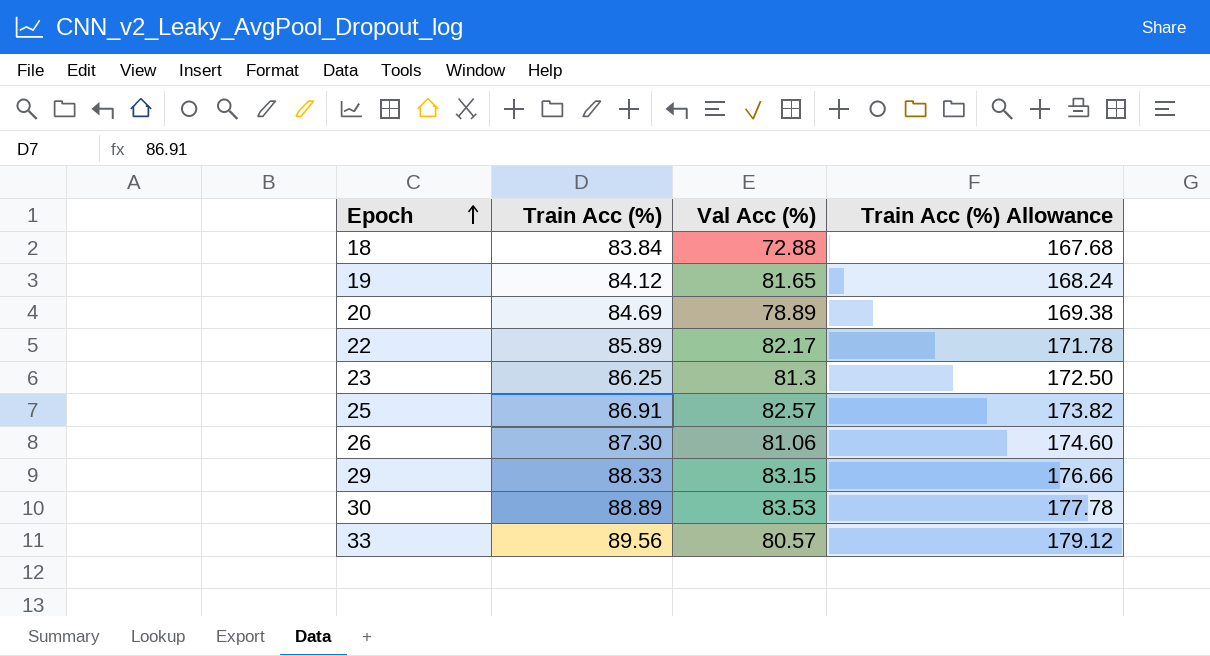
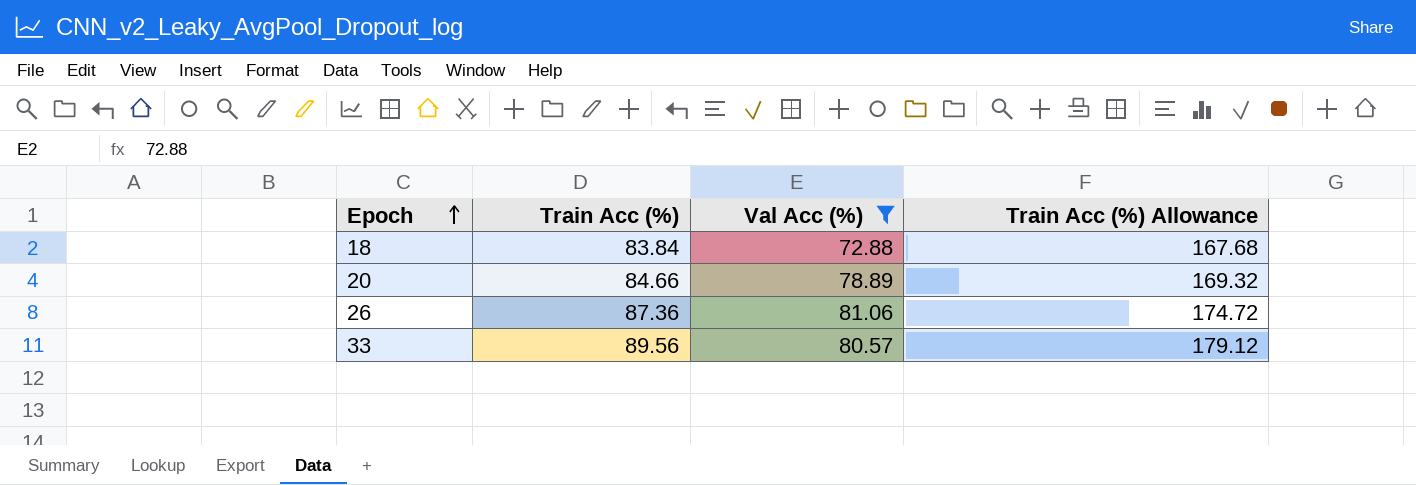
filter: none -> Val Acc (%) <= 81.06
20 | Train Acc (%): 84.69 -> 84.66
20 | Train Acc (%) Allowance: 169.38 -> 169.32
26 | Train Acc (%): 87.30 -> 87.36
26 | Train Acc (%) Allowance: 174.60 -> 174.72

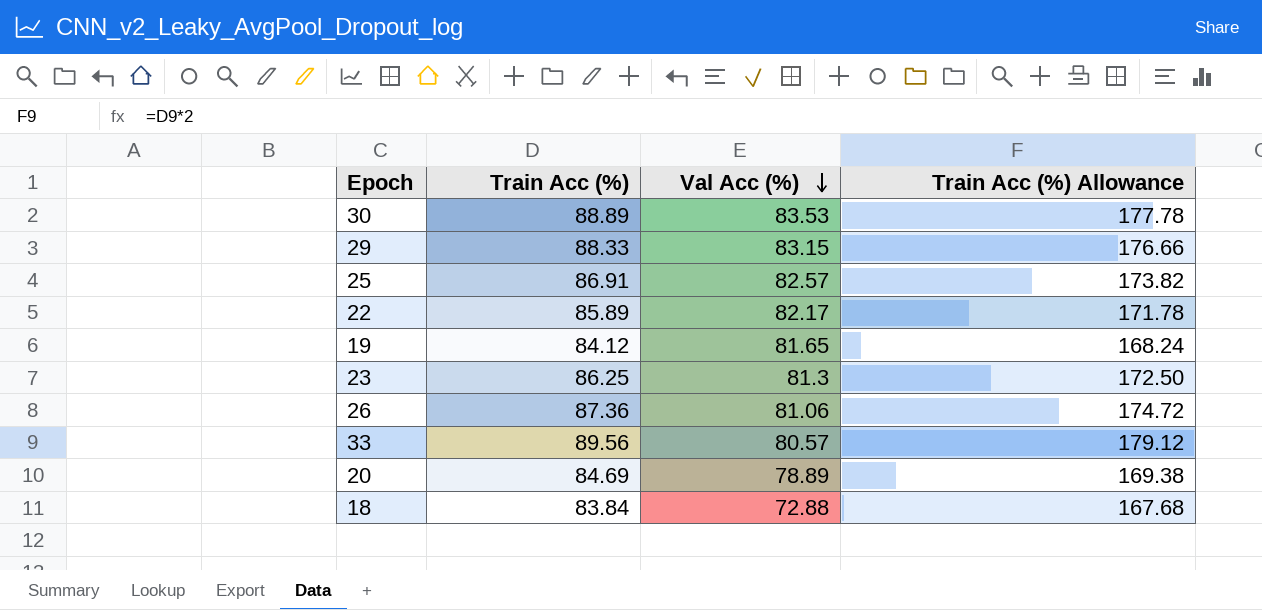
filter: Val Acc (%) <= 81.06 -> none
row order: Epoch ascending -> Val Acc (%) descending
20 | Train Acc (%): 84.66 -> 84.69
20 | Train Acc (%) Allowance: 169.32 -> 169.38

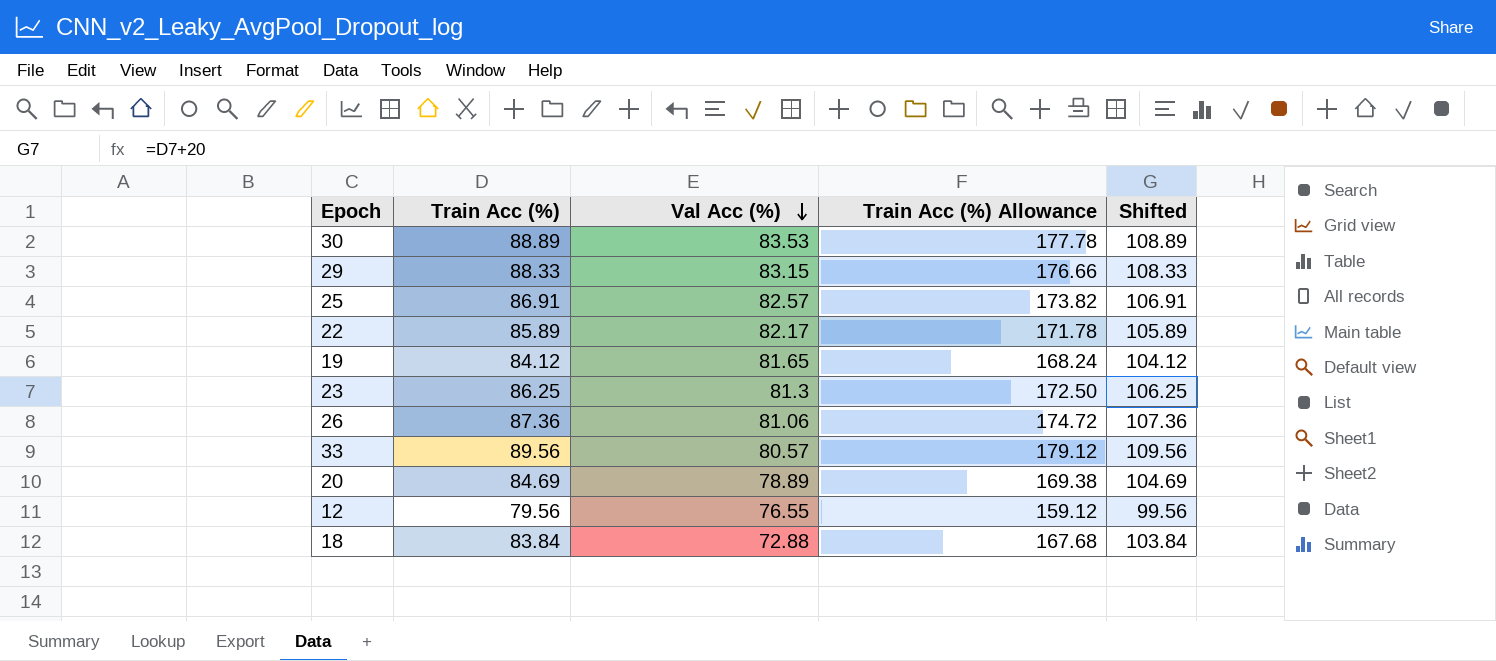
column Shifted | formula: none -> [Train Acc (%)] + 20
row 12: none -> 79.56 | 76.55 | 159.12 | 99.56

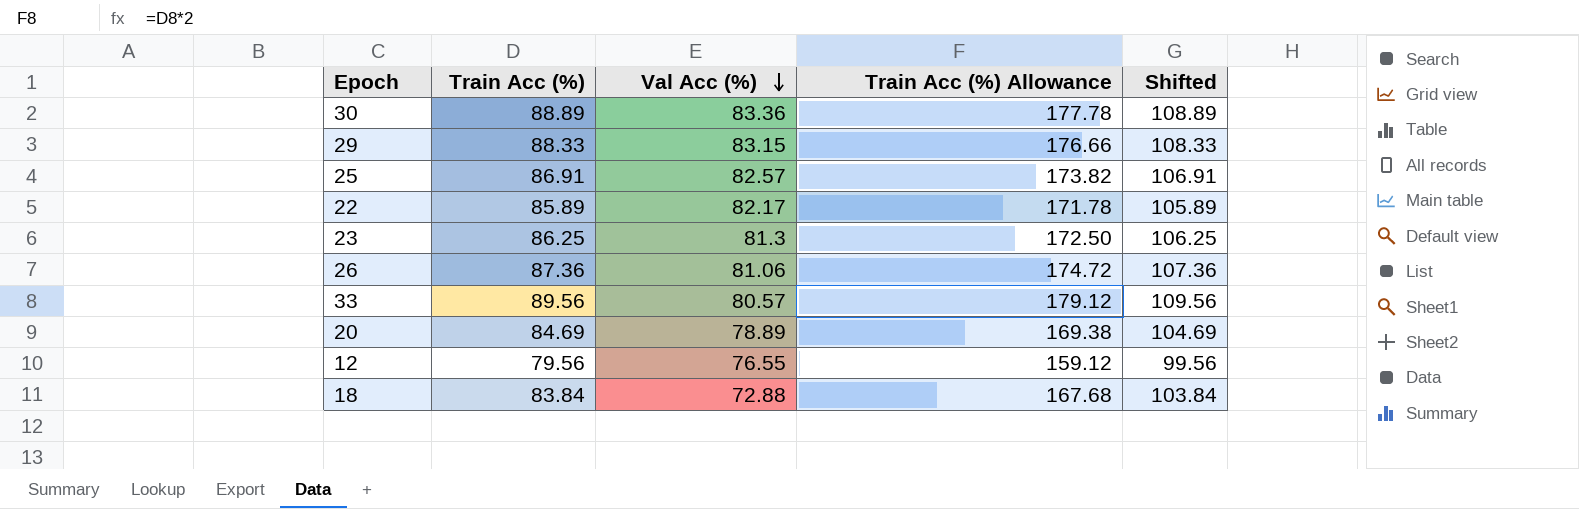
row 19: 84.12 | 81.65 | 168.24 | 104.12 -> none
30 | Val Acc (%): 83.53 -> 83.36

